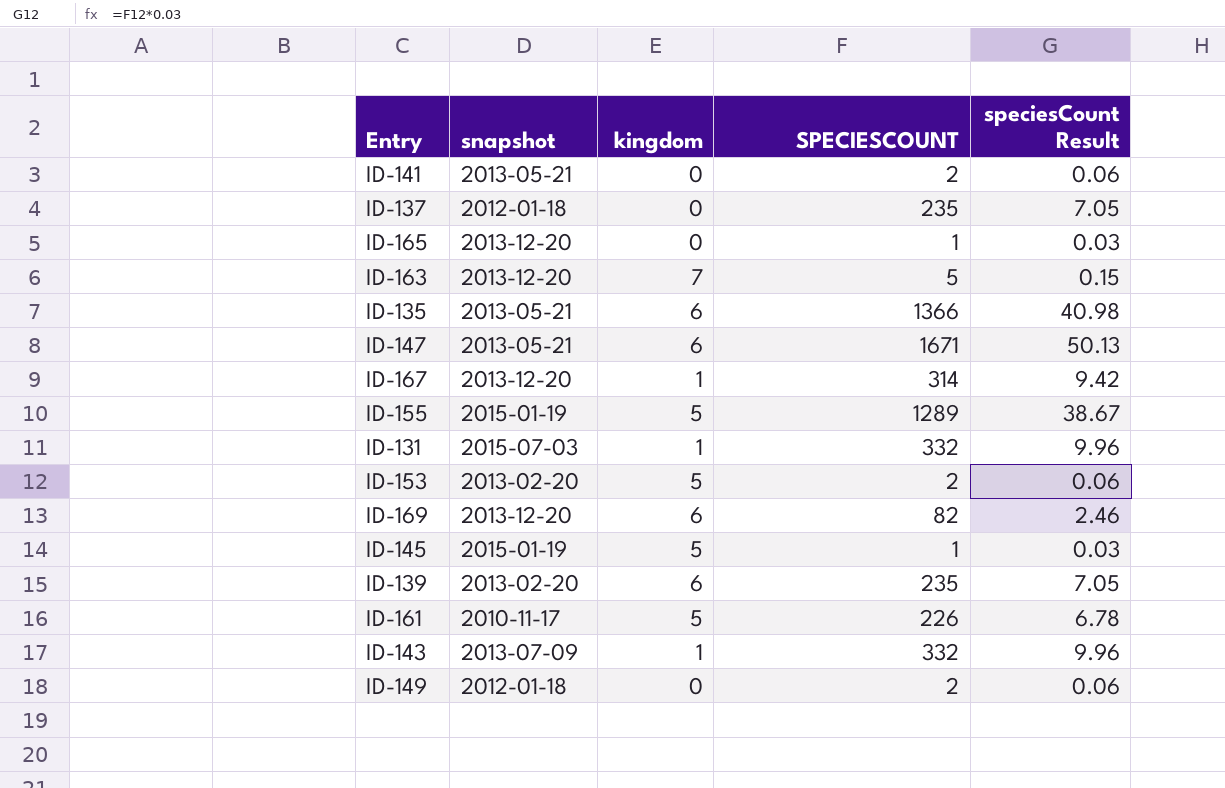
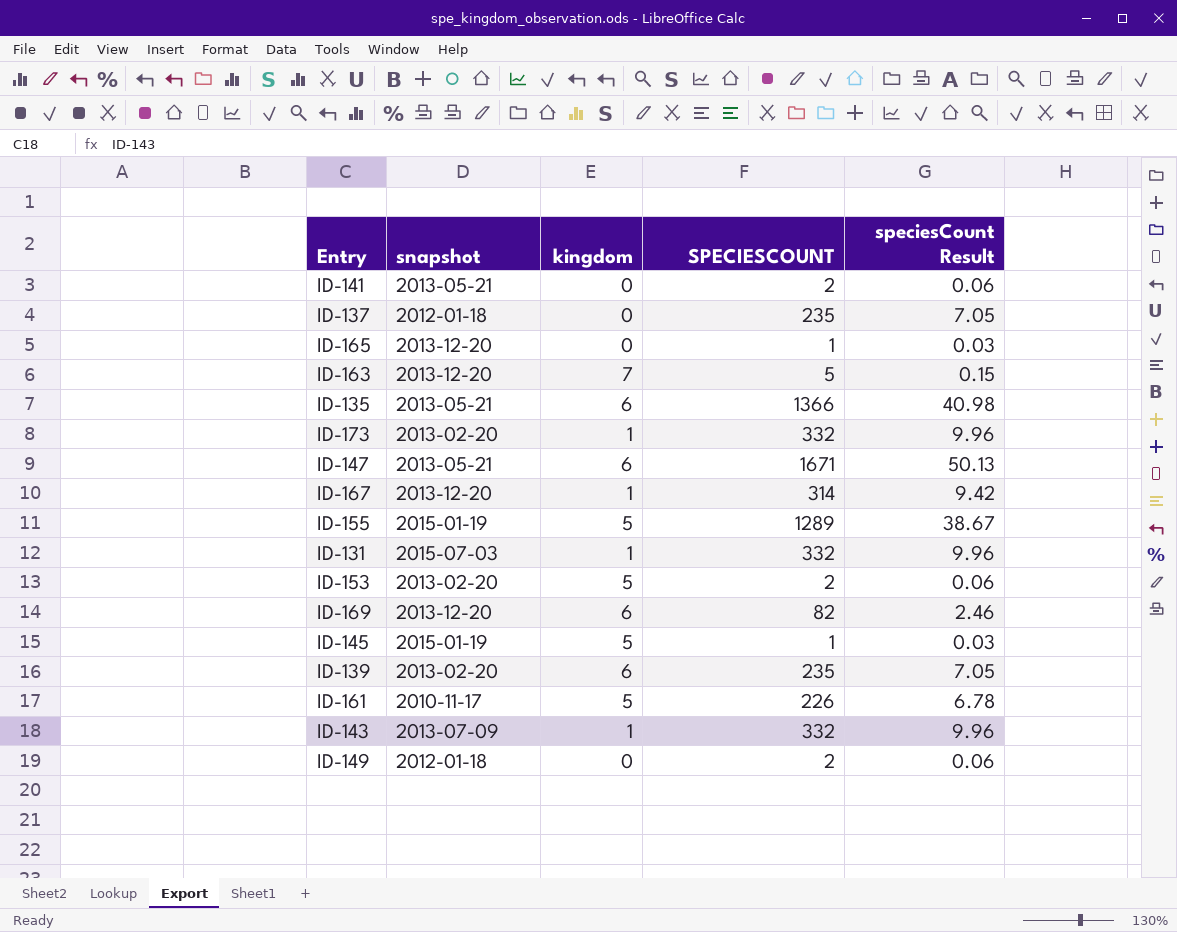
row ID-173: none -> 2013-02-20 | 1 | 332 | 9.96

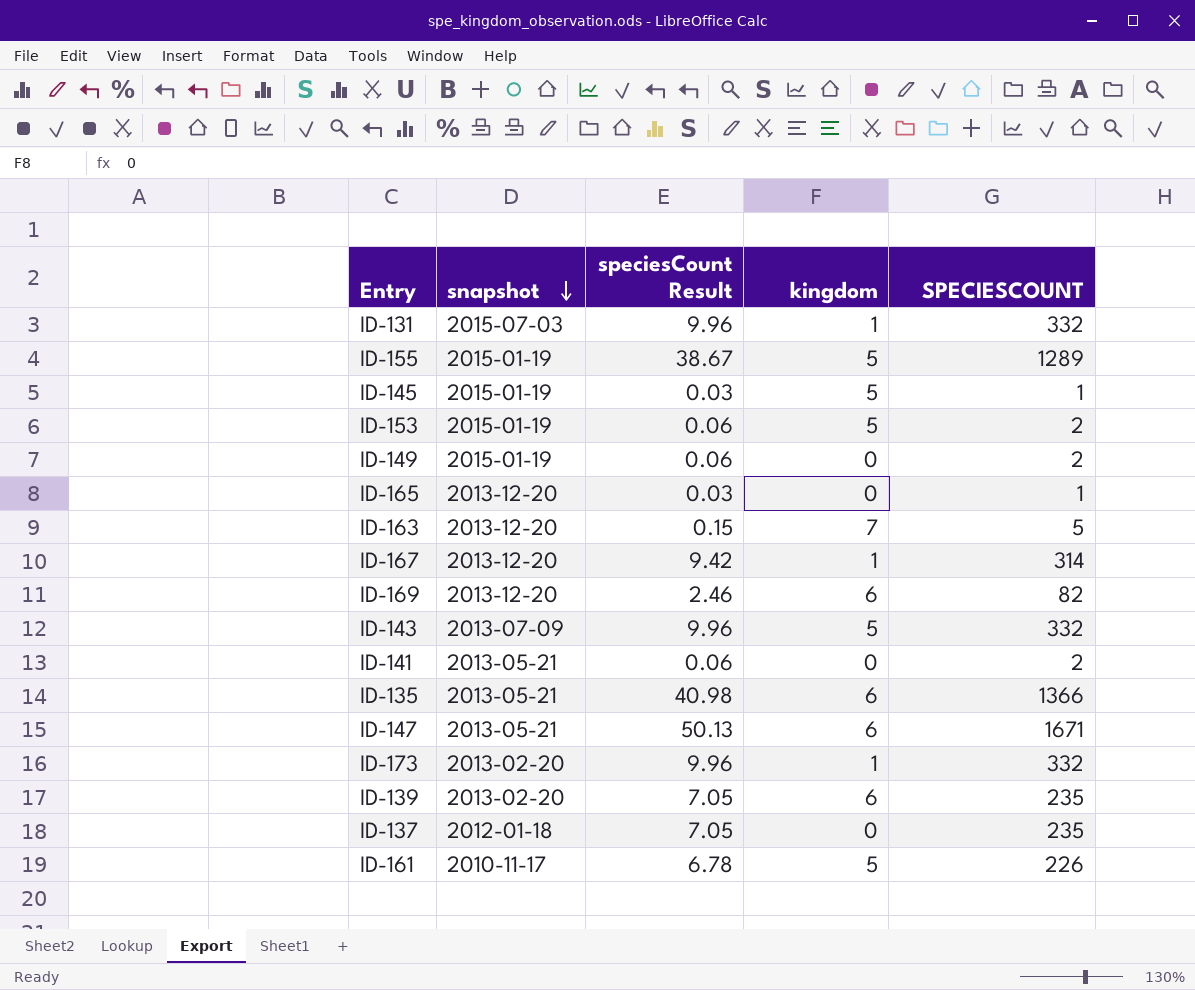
row order: none -> snapshot descending
column speciesCount Result | position: 5 -> 3
ID-153 | snapshot: 2013-02-20 -> 2015-01-19
ID-149 | snapshot: 2012-01-18 -> 2015-01-19
ID-143 | kingdom: 1 -> 5

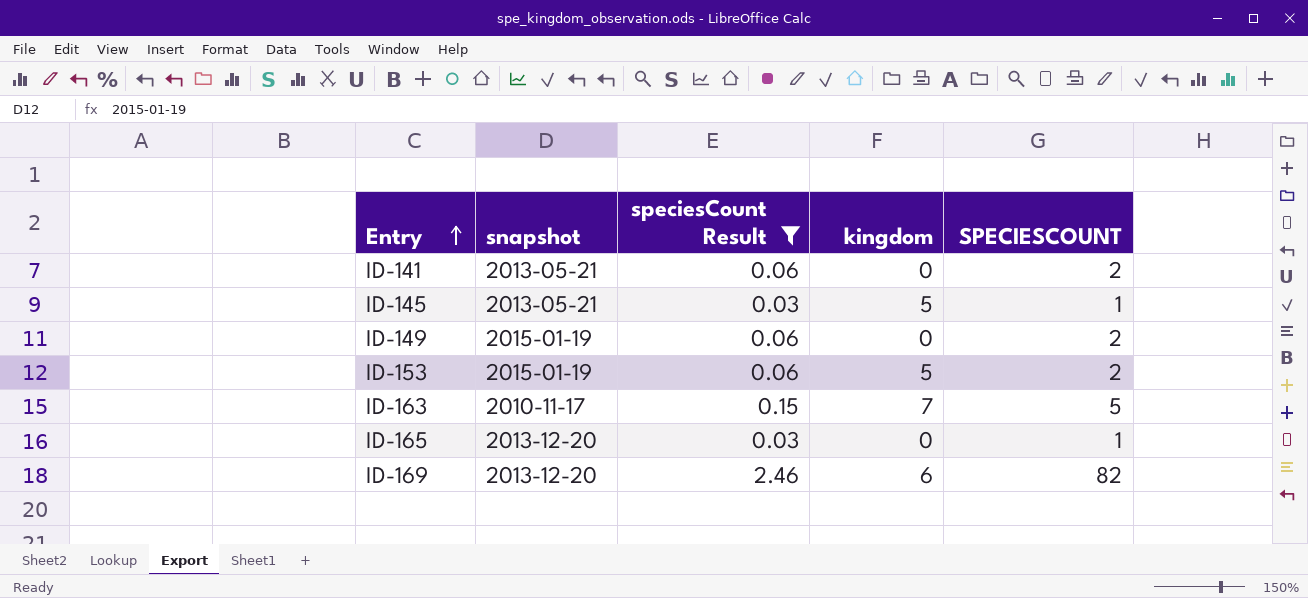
filter: none -> speciesCount Result <= 2.46
row order: snapshot descending -> Entry ascending
ID-145 | snapshot: 2015-01-19 -> 2013-05-21
ID-163 | snapshot: 2013-12-20 -> 2010-11-17

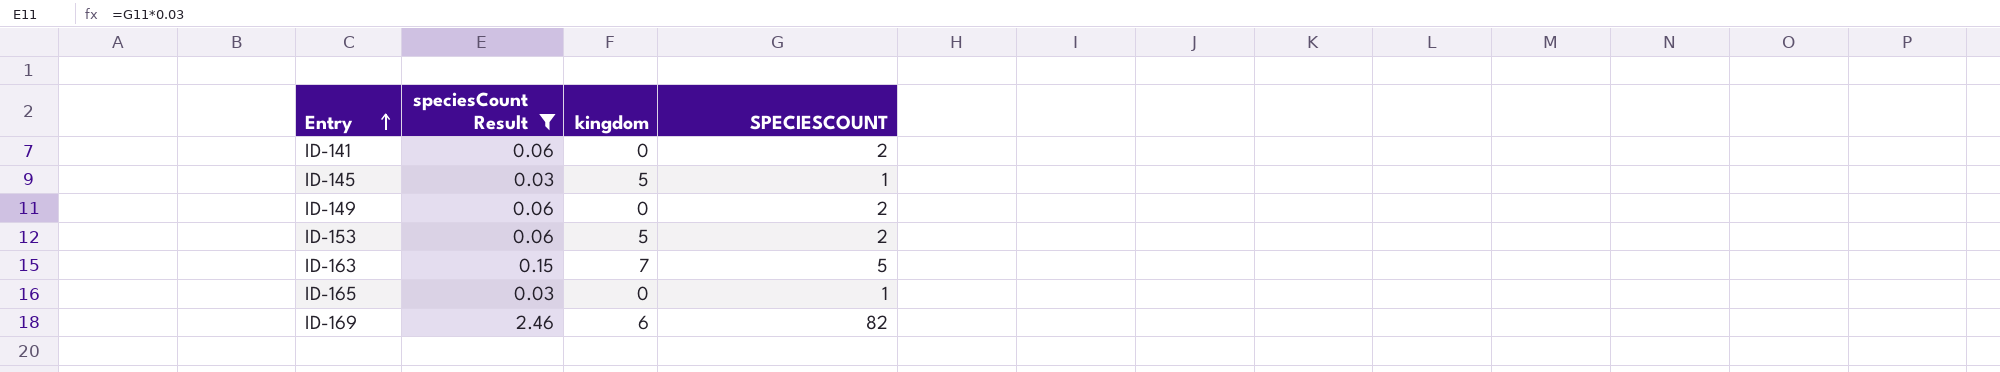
column snapshot | position: 2 -> none

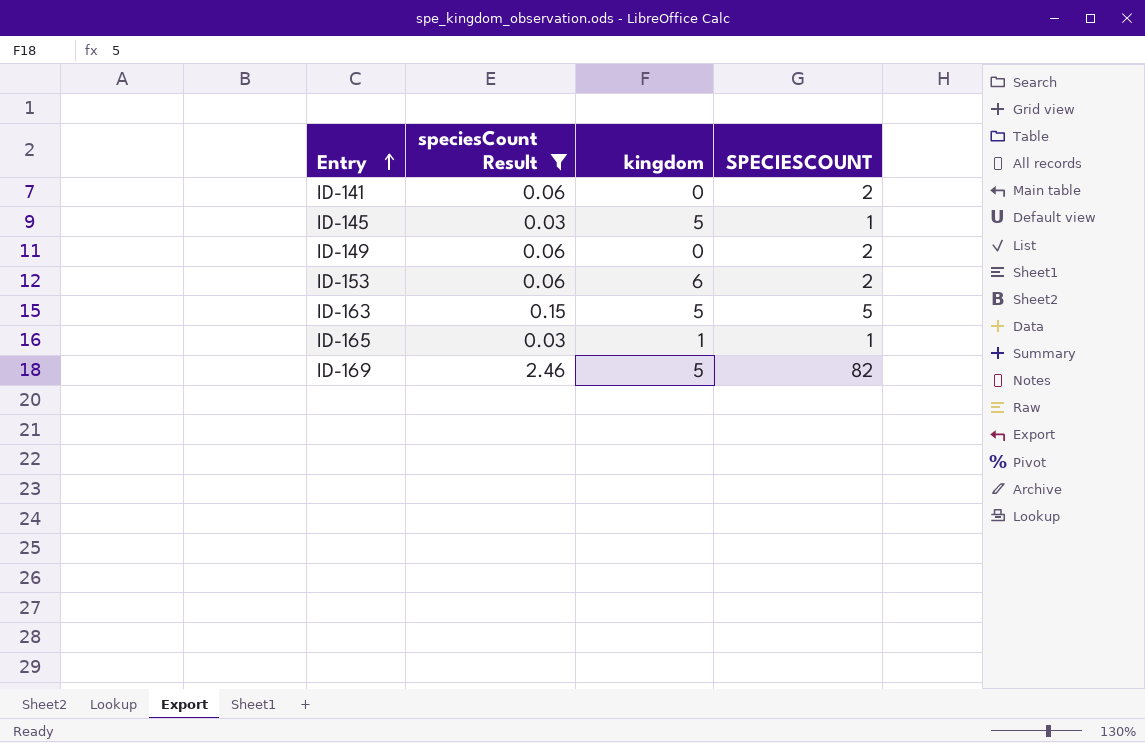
ID-153 | kingdom: 5 -> 6
ID-163 | kingdom: 7 -> 5
ID-165 | kingdom: 0 -> 1
ID-169 | kingdom: 6 -> 5

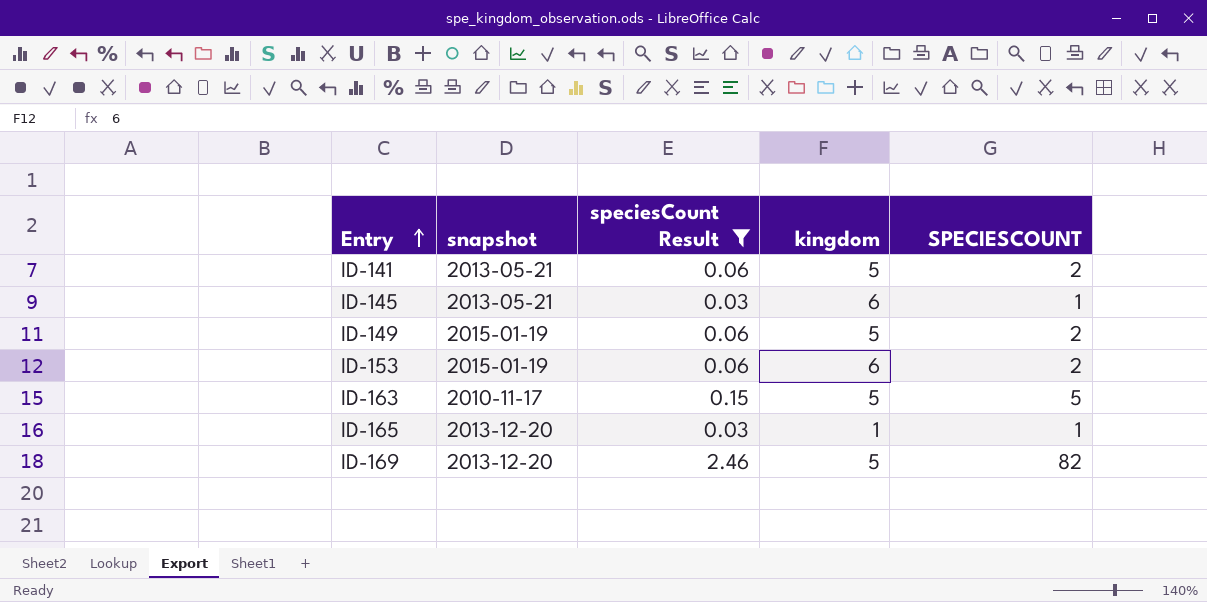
column snapshot | position: none -> 2
ID-141 | kingdom: 0 -> 5
ID-145 | kingdom: 5 -> 6
ID-149 | kingdom: 0 -> 5

